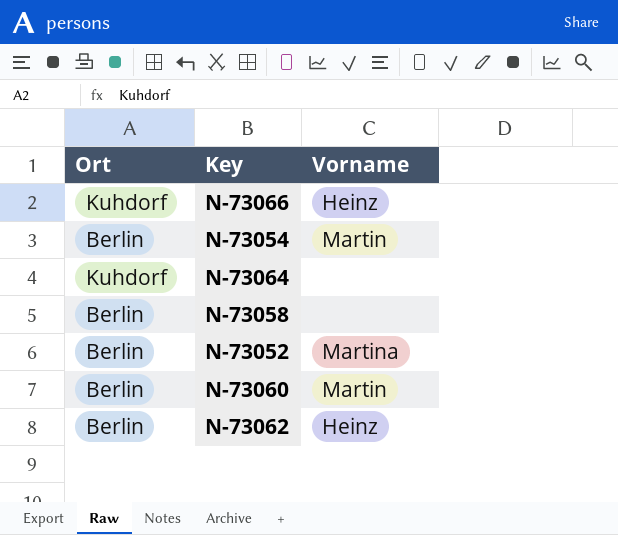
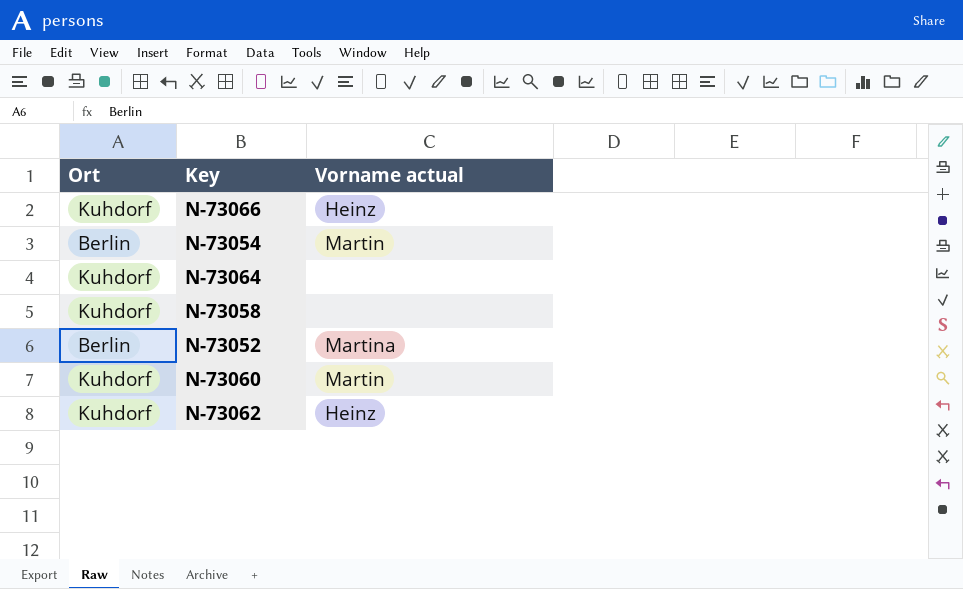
column name: Vorname -> Vorname actual
N-73058 | Ort: Berlin -> Kuhdorf
N-73060 | Ort: Berlin -> Kuhdorf
N-73062 | Ort: Berlin -> Kuhdorf

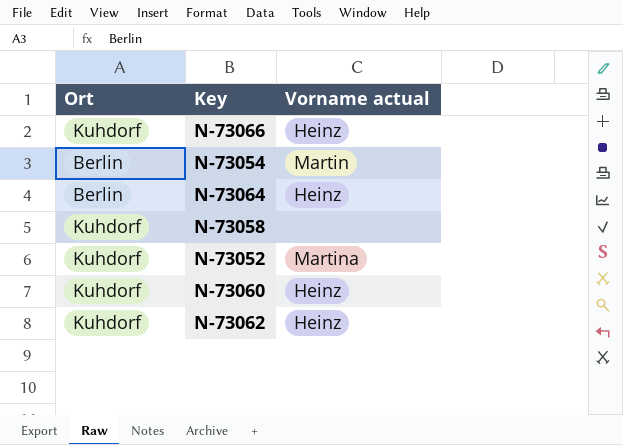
N-73064 | Ort: Kuhdorf -> Berlin
N-73064 | Vorname actual: none -> Heinz
N-73052 | Ort: Berlin -> Kuhdorf
N-73060 | Vorname actual: Martin -> Heinz

